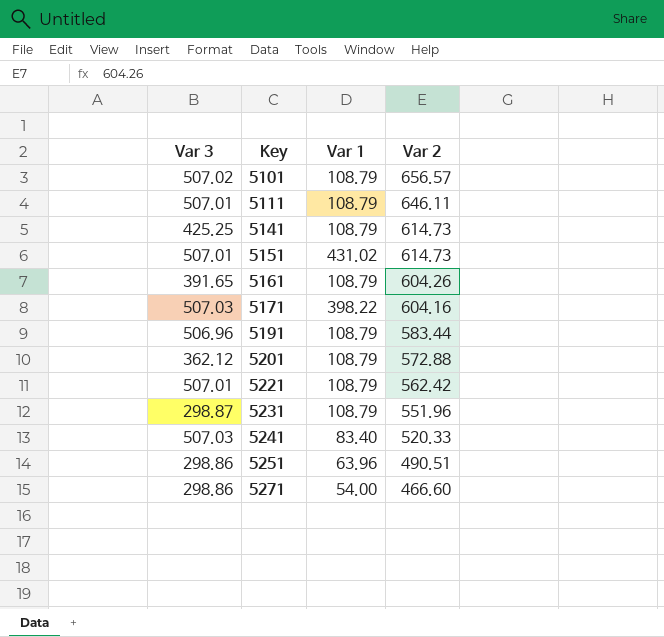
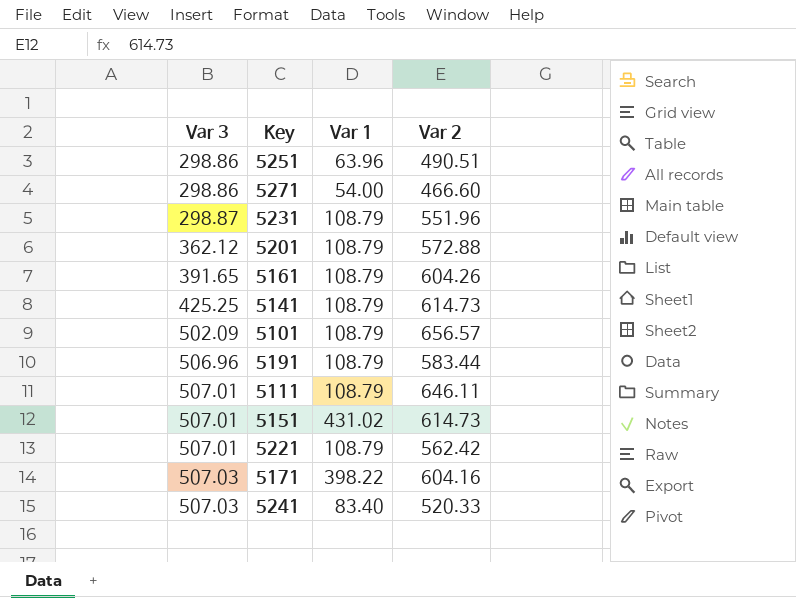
row order: Key ascending -> Var 3 ascending
5101 | Var 3: 507.02 -> 502.09

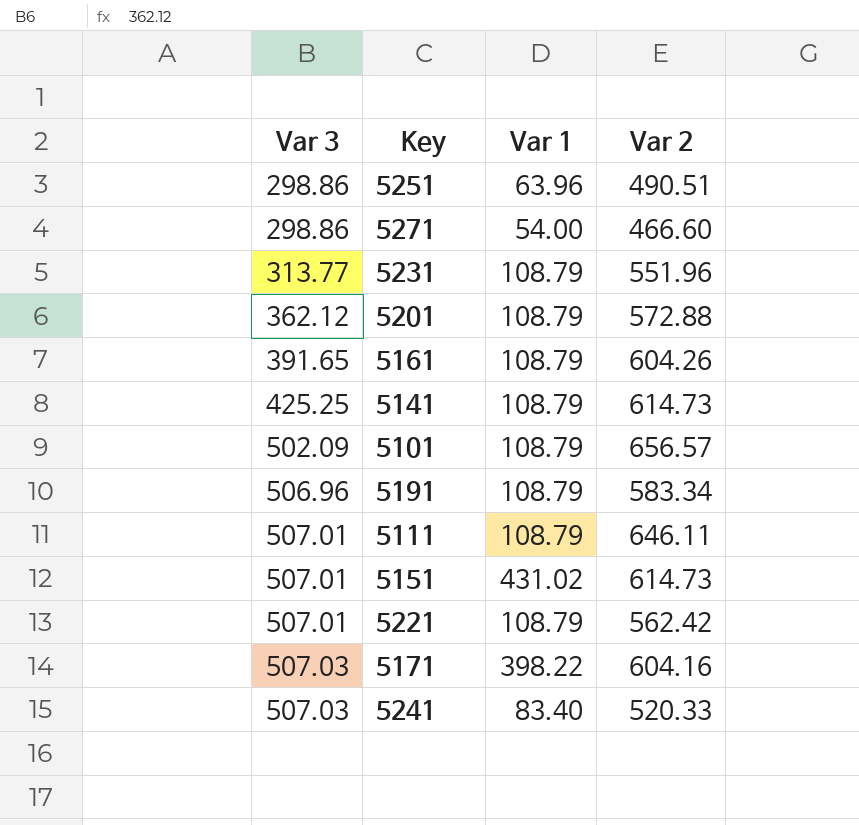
5231 | Var 3: 298.87 -> 313.77
5191 | Var 2: 583.44 -> 583.34

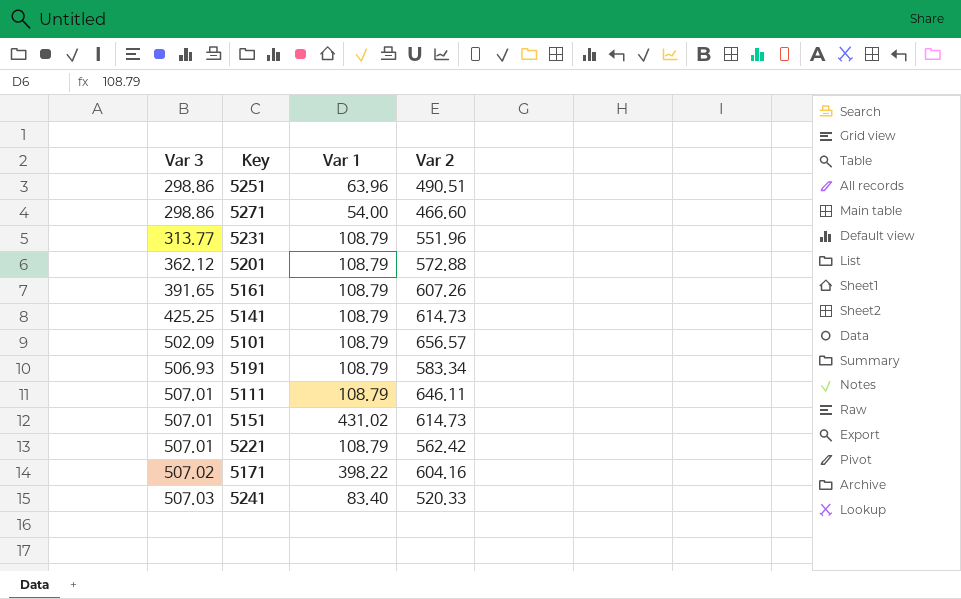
5161 | Var 2: 604.26 -> 607.26
5191 | Var 3: 506.96 -> 506.93
5171 | Var 3: 507.03 -> 507.02

